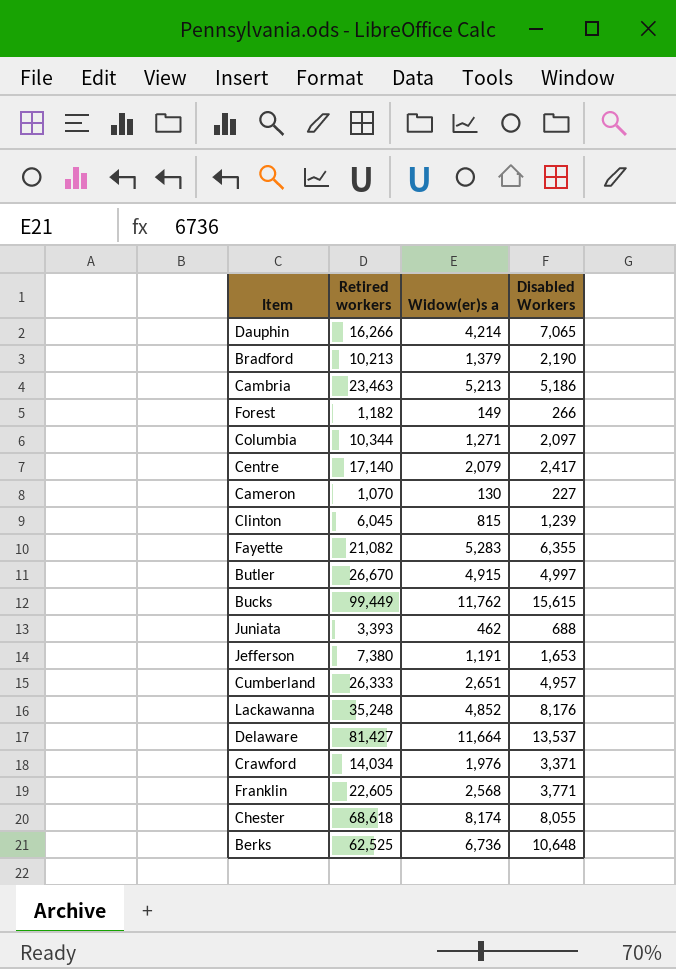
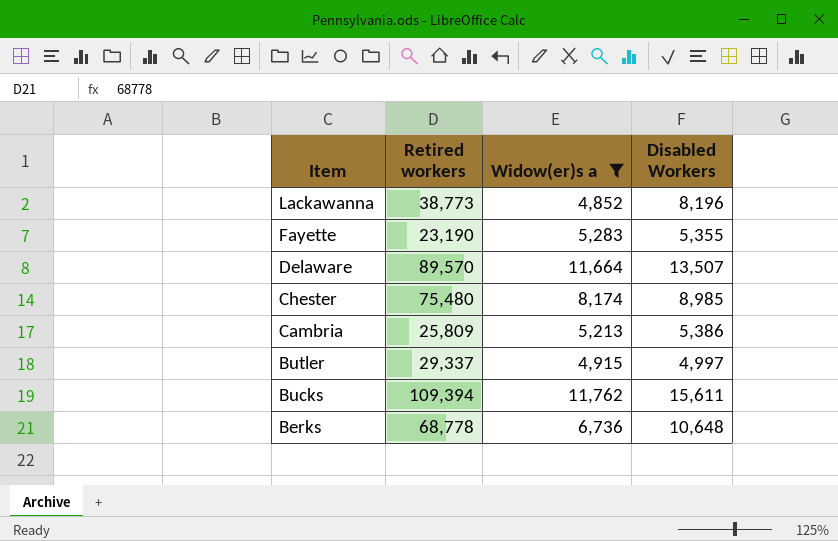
filter: none -> Widow(er)s a >= 4,852
row order: none -> Item descending
Lackawanna | Retired workers: 35,248 -> 38,773
Lackawanna | Disabled Workers: 8,176 -> 8,196
Fayette | Retired workers: 21,082 -> 23,190
Fayette | Disabled Workers: 6,355 -> 5,355
Delaware | Retired workers: 81,427 -> 89,570
Delaware | Disabled Workers: 13,537 -> 13,507
Chester | Retired workers: 68,618 -> 75,480
Chester | Disabled Workers: 8,055 -> 8,985
Cambria | Retired workers: 23,463 -> 25,809
Cambria | Disabled Workers: 5,186 -> 5,386
Butler | Retired workers: 26,670 -> 29,337
Bucks | Retired workers: 99,449 -> 109,394
Bucks | Disabled Workers: 15,615 -> 15,611
Berks | Retired workers: 62,525 -> 68,778

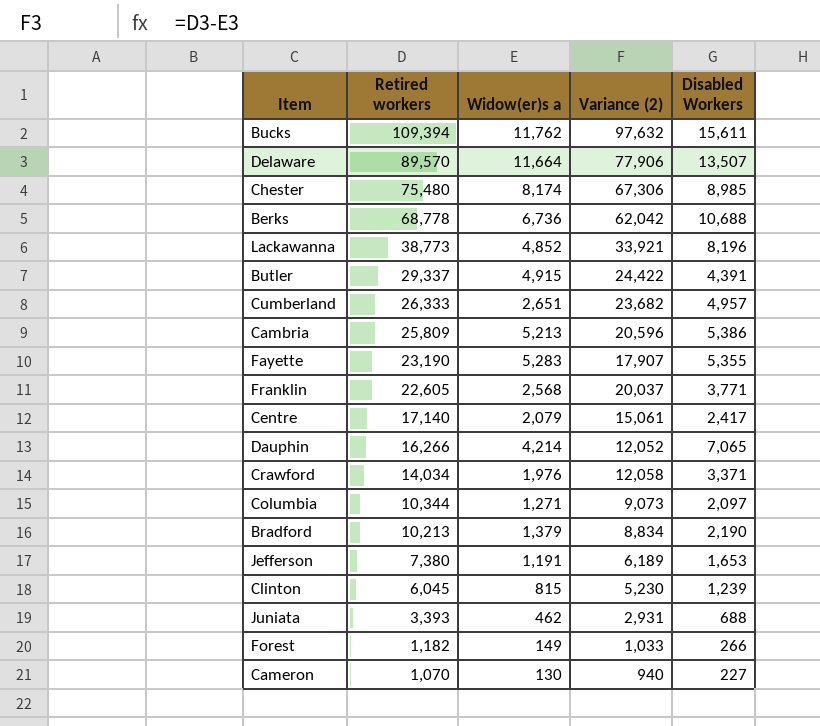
filter: Widow(er)s a >= 4,852 -> none
row order: Item descending -> Retired workers descending
column Variance (2) | formula: none -> [Retired workers] - [Widow(er)s a]
Berks | Disabled Workers: 10,648 -> 10,688
Butler | Disabled Workers: 4,997 -> 4,391

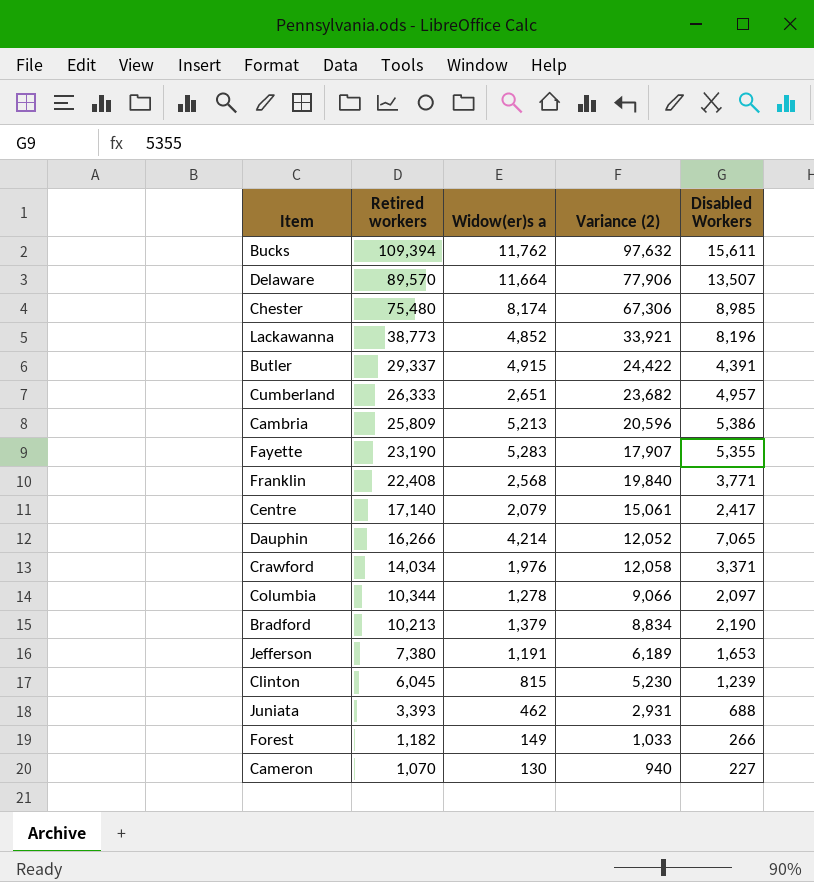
row Berks: 68,778 | 6,736 | 62,042 | 10,688 -> none
Franklin | Retired workers: 22,605 -> 22,408
Franklin | Variance (2): 20,037 -> 19,840
Columbia | Widow(er)s a: 1,271 -> 1,278
Columbia | Variance (2): 9,073 -> 9,066

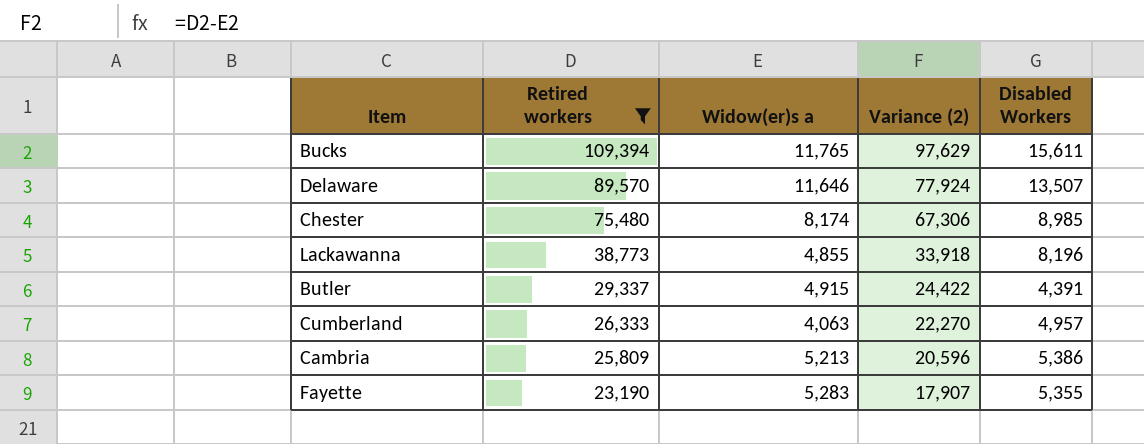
filter: none -> Retired workers >= 23,190
Bucks | Widow(er)s a: 11,762 -> 11,765
Bucks | Variance (2): 97,632 -> 97,629
Delaware | Widow(er)s a: 11,664 -> 11,646
Delaware | Variance (2): 77,906 -> 77,924
Lackawanna | Widow(er)s a: 4,852 -> 4,855
Lackawanna | Variance (2): 33,921 -> 33,918
Cumberland | Widow(er)s a: 2,651 -> 4,063
Cumberland | Variance (2): 23,682 -> 22,270

